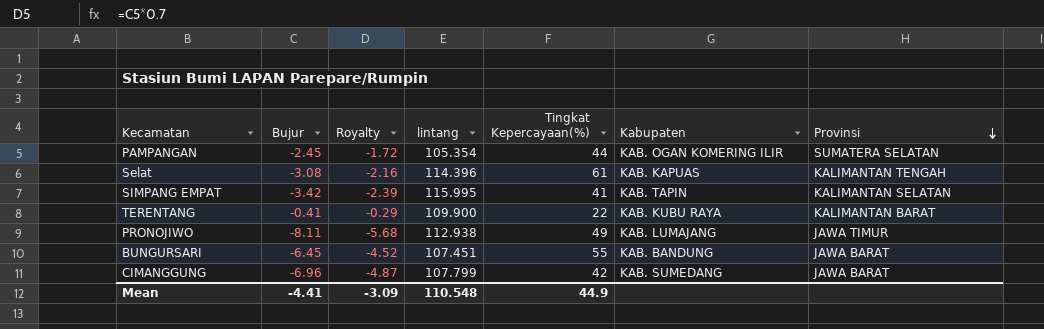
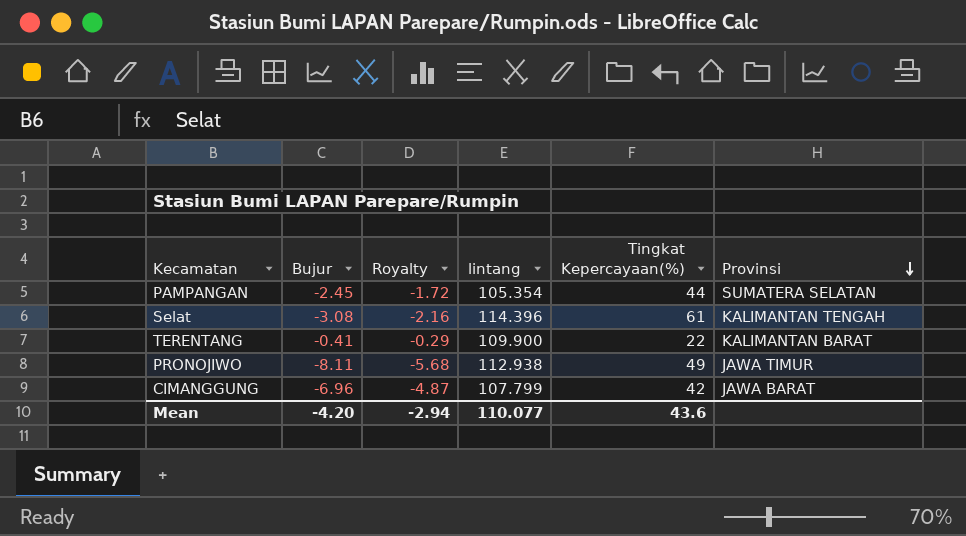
column Kabupaten | position: 6 -> none
row SIMPANG EMPAT: -3.42 | -2.39 | 115.995 | 41 | KAB. TAPIN | KALIMANTAN SELATAN -> none
row BUNGURSARI: -6.45 | -4.52 | 107.451 | 55 | KAB. BANDUNG | JAWA BARAT -> none
Mean | Bujur: -4.41 -> -4.20
Mean | Royalty: -3.09 -> -2.94
Mean | lintang: 110.548 -> 110.077
Mean | Tingkat Kepercayaan(%): 44.9 -> 43.6

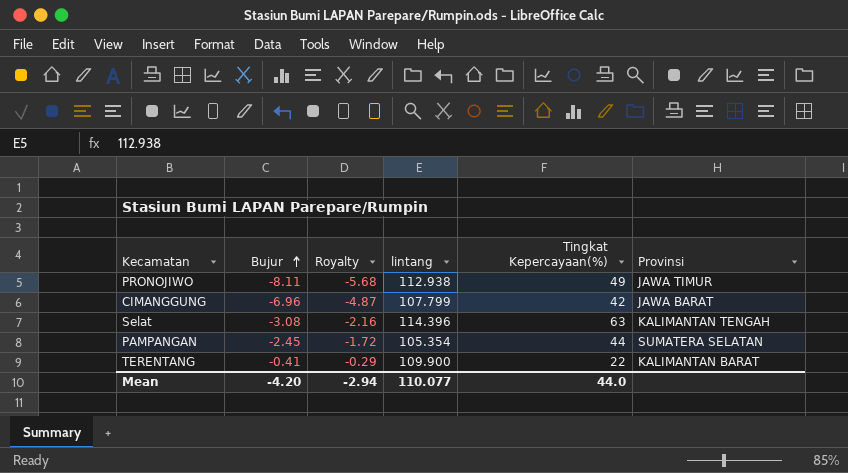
row order: Provinsi descending -> Bujur ascending
Selat | Tingkat Kepercayaan(%): 61 -> 63
Mean | Tingkat Kepercayaan(%): 43.6 -> 44.0

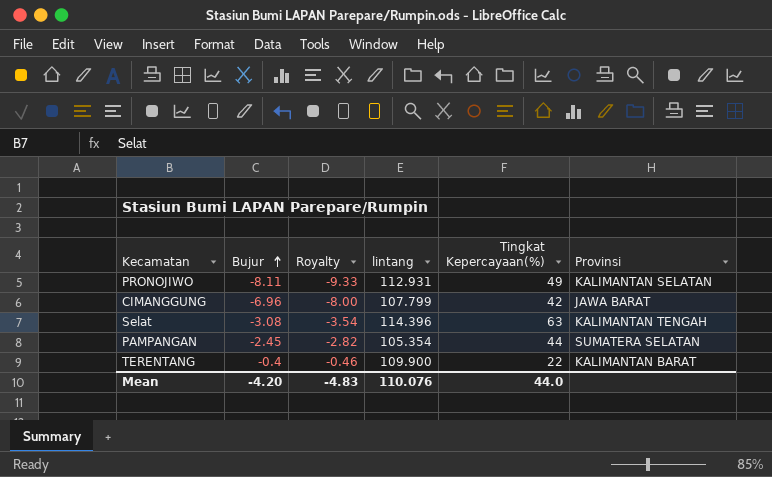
column Royalty | formula: [Bujur] * 0.7 -> [Bujur] * 1.15
PRONOJIWO | lintang: 112.938 -> 112.931
PRONOJIWO | Provinsi: JAWA TIMUR -> KALIMANTAN SELATAN
TERENTANG | Bujur: -0.41 -> -0.4
Mean | Royalty: -2.94 -> -4.83
Mean | lintang: 110.077 -> 110.076

